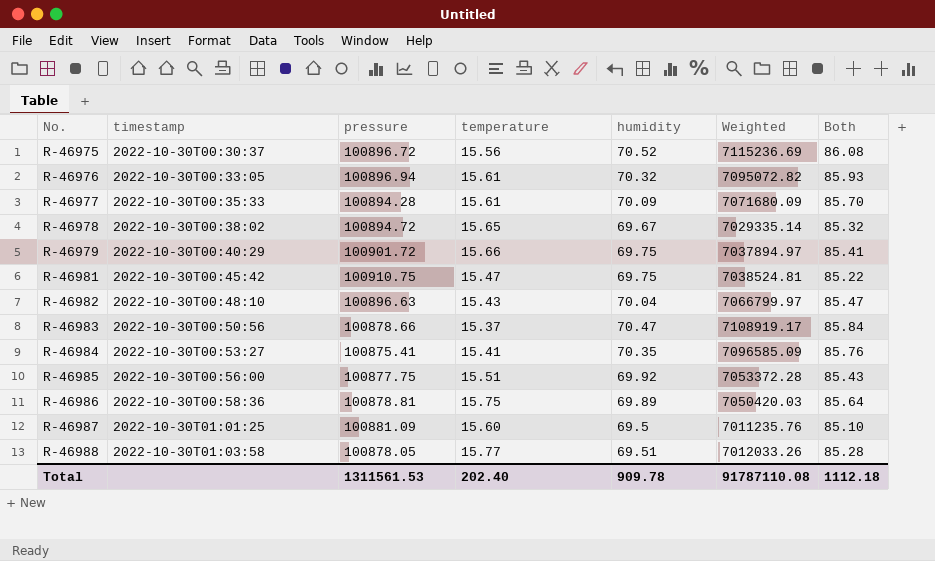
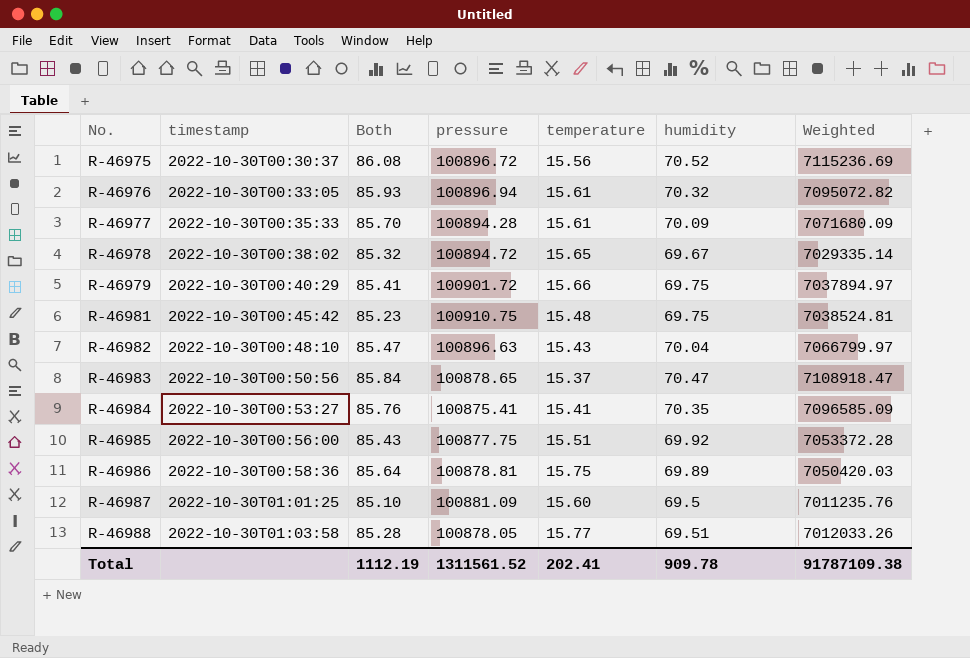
column Both | position: 7 -> 3
R-46981 | Both: 85.22 -> 85.23
R-46981 | temperature: 15.47 -> 15.48
R-46983 | pressure: 100878.66 -> 100878.65
R-46983 | Weighted: 7108919.17 -> 7108918.47
Total | Both: 1112.18 -> 1112.19
Total | pressure: 1311561.53 -> 1311561.52
Total | temperature: 202.40 -> 202.41
Total | Weighted: 91787110.08 -> 91787109.38

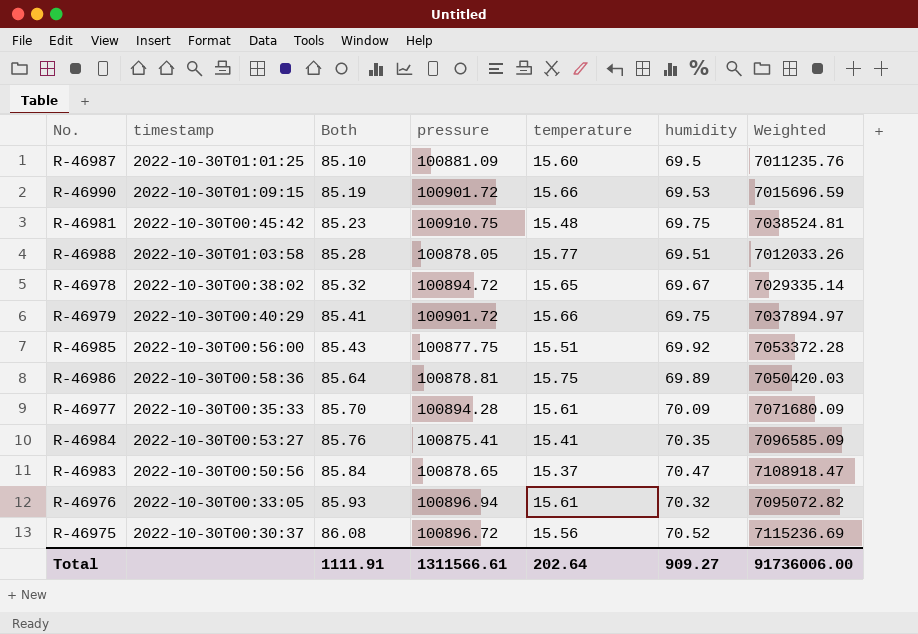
row order: No. ascending -> Both ascending
row R-46982: 2022-10-30T00:48:10 | 85.47 | 100896.63 | 15.43 | 70.04 | 7066799.97 -> none
row R-46990: none -> 2022-10-30T01:09:15 | 85.19 | 100901.72 | 15.66 | 69.53 | 7015696.59
Total | Both: 1112.19 -> 1111.91
Total | pressure: 1311561.52 -> 1311566.61
Total | temperature: 202.41 -> 202.64
Total | humidity: 909.78 -> 909.27
Total | Weighted: 91787109.38 -> 91736006.00

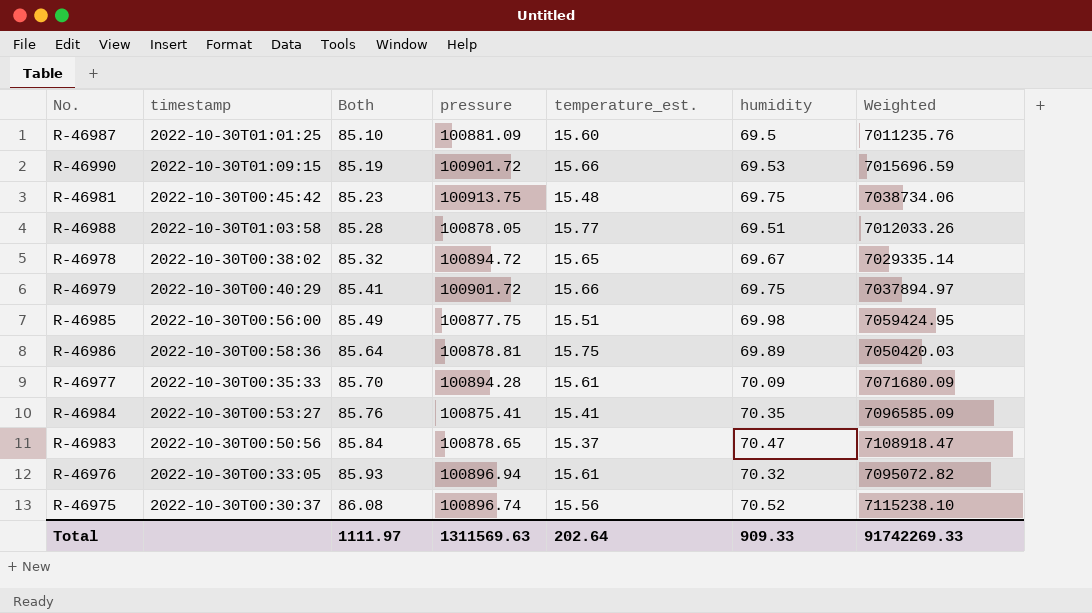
column name: temperature -> temperature_est.
R-46981 | pressure: 100910.75 -> 100913.75
R-46981 | Weighted: 7038524.81 -> 7038734.06
R-46985 | Both: 85.43 -> 85.49
R-46985 | humidity: 69.92 -> 69.98
R-46985 | Weighted: 7053372.28 -> 7059424.95
R-46975 | pressure: 100896.72 -> 100896.74
R-46975 | Weighted: 7115236.69 -> 7115238.10
Total | Both: 1111.91 -> 1111.97
Total | pressure: 1311566.61 -> 1311569.63
Total | humidity: 909.27 -> 909.33
Total | Weighted: 91736006.00 -> 91742269.33

